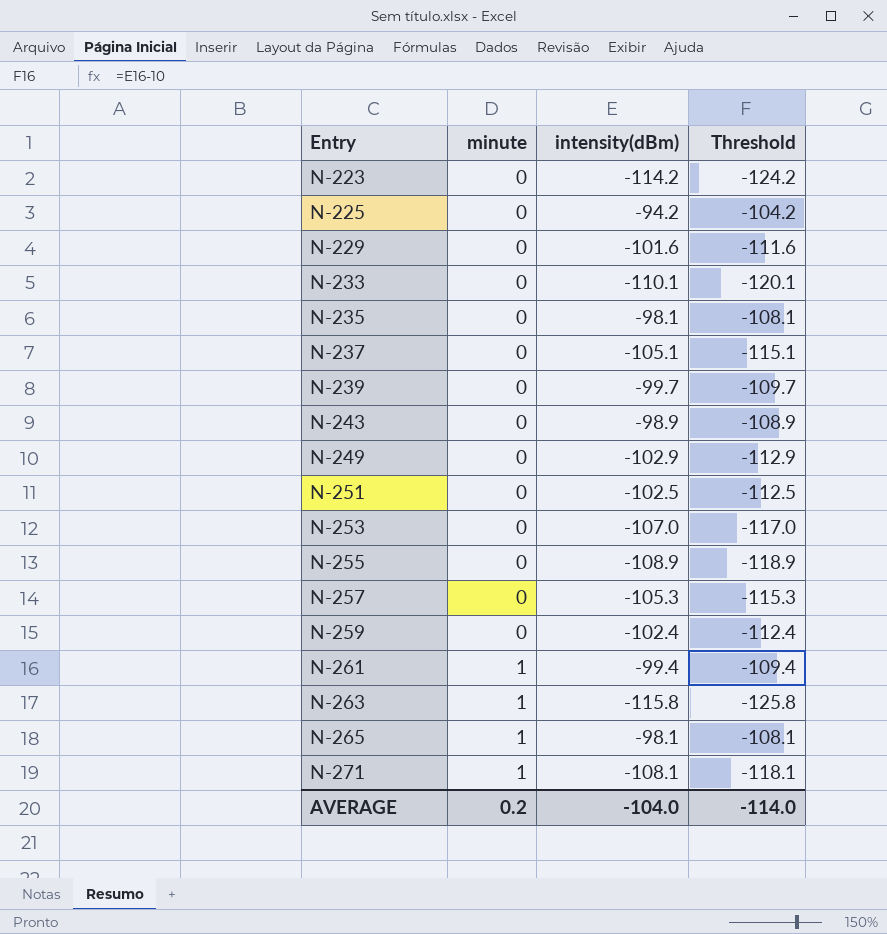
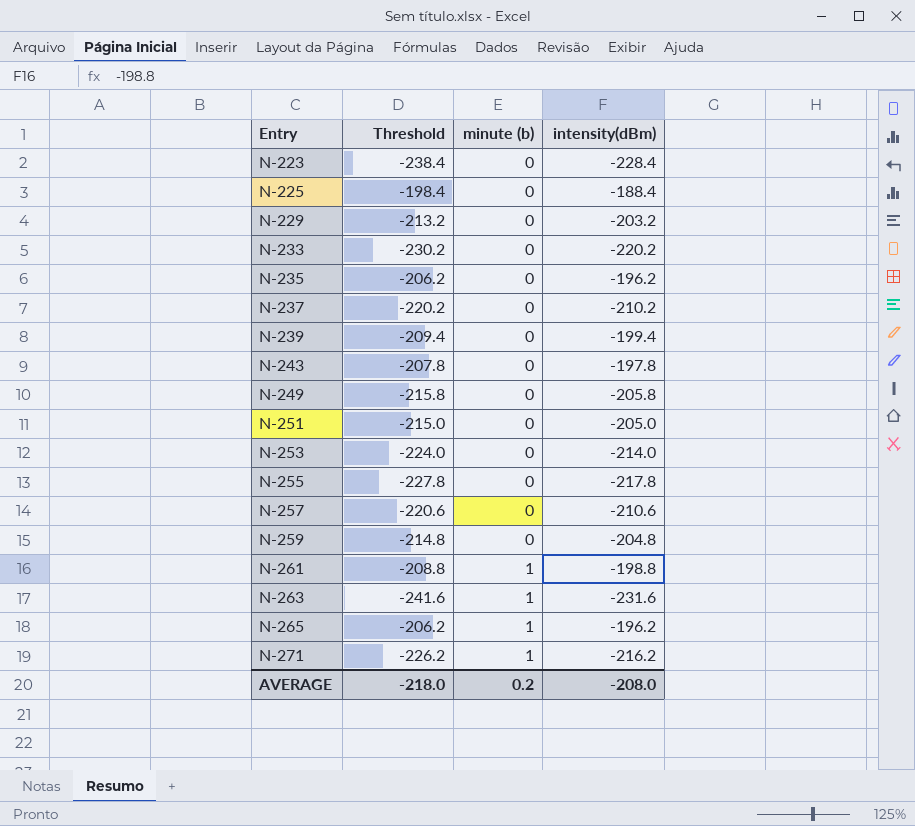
column Threshold | position: 4 -> 2
column name: minute -> minute (b)
N-223 | Threshold: -124.2 -> -238.4
N-223 | intensity(dBm): -114.2 -> -228.4
N-225 | Threshold: -104.2 -> -198.4
N-225 | intensity(dBm): -94.2 -> -188.4
N-229 | Threshold: -111.6 -> -213.2
N-229 | intensity(dBm): -101.6 -> -203.2
N-233 | Threshold: -120.1 -> -230.2
N-233 | intensity(dBm): -110.1 -> -220.2
N-235 | Threshold: -108.1 -> -206.2
N-235 | intensity(dBm): -98.1 -> -196.2
N-237 | Threshold: -115.1 -> -220.2
N-237 | intensity(dBm): -105.1 -> -210.2
N-239 | Threshold: -109.7 -> -209.4
N-239 | intensity(dBm): -99.7 -> -199.4
N-243 | Threshold: -108.9 -> -207.8
N-243 | intensity(dBm): -98.9 -> -197.8
N-249 | Threshold: -112.9 -> -215.8
N-249 | intensity(dBm): -102.9 -> -205.8
N-251 | Threshold: -112.5 -> -215.0
N-251 | intensity(dBm): -102.5 -> -205.0
N-253 | Threshold: -117.0 -> -224.0
N-253 | intensity(dBm): -107.0 -> -214.0
N-255 | Threshold: -118.9 -> -227.8
N-255 | intensity(dBm): -108.9 -> -217.8
N-257 | Threshold: -115.3 -> -220.6
N-257 | intensity(dBm): -105.3 -> -210.6
N-259 | Threshold: -112.4 -> -214.8
N-259 | intensity(dBm): -102.4 -> -204.8
N-261 | Threshold: -109.4 -> -208.8
N-261 | intensity(dBm): -99.4 -> -198.8
N-263 | Threshold: -125.8 -> -241.6
N-263 | intensity(dBm): -115.8 -> -231.6
N-265 | Threshold: -108.1 -> -206.2
N-265 | intensity(dBm): -98.1 -> -196.2
N-271 | Threshold: -118.1 -> -226.2
N-271 | intensity(dBm): -108.1 -> -216.2
AVERAGE | Threshold: -114.0 -> -218.0
AVERAGE | intensity(dBm): -104.0 -> -208.0

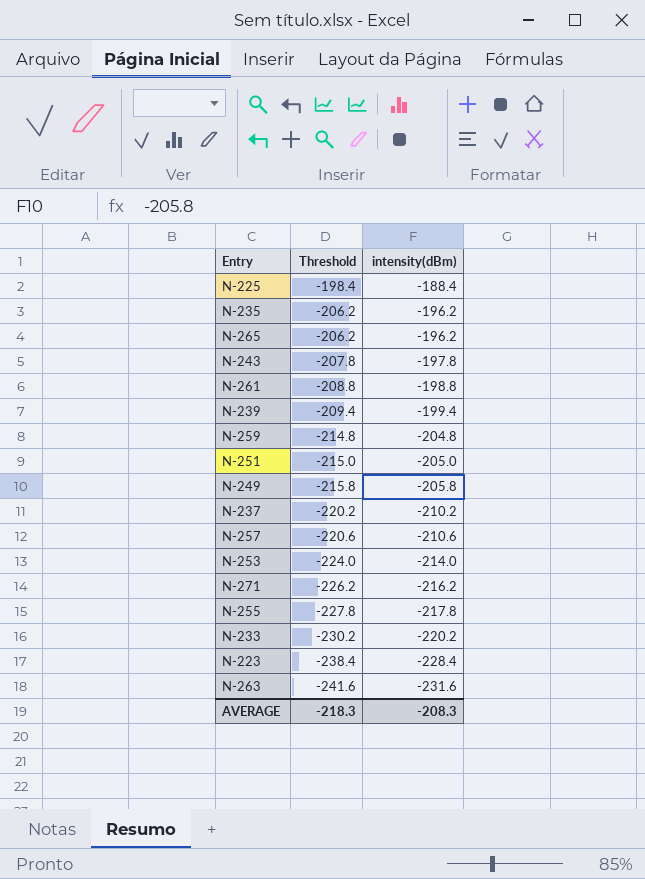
row order: Entry ascending -> Threshold descending
column minute (b) | position: 3 -> none
row N-229: -213.2 | 0 | -203.2 -> none
AVERAGE | Threshold: -218.0 -> -218.3
AVERAGE | intensity(dBm): -208.0 -> -208.3

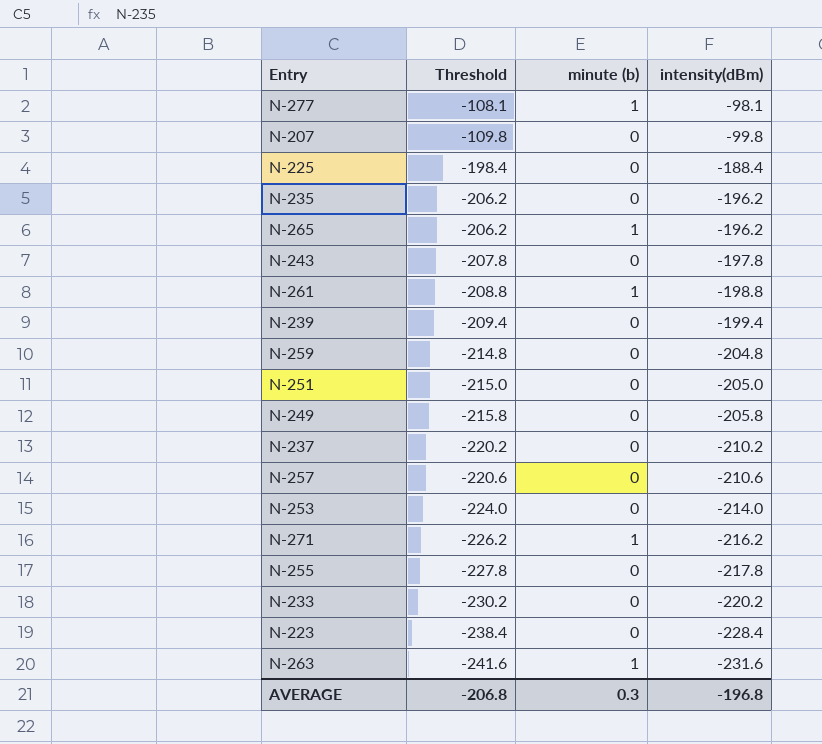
column minute (b) | position: none -> 3
row N-277: none -> -108.1 | 1 | -98.1
row N-207: none -> -109.8 | 0 | -99.8
AVERAGE | Threshold: -218.3 -> -206.8
AVERAGE | intensity(dBm): -208.3 -> -196.8

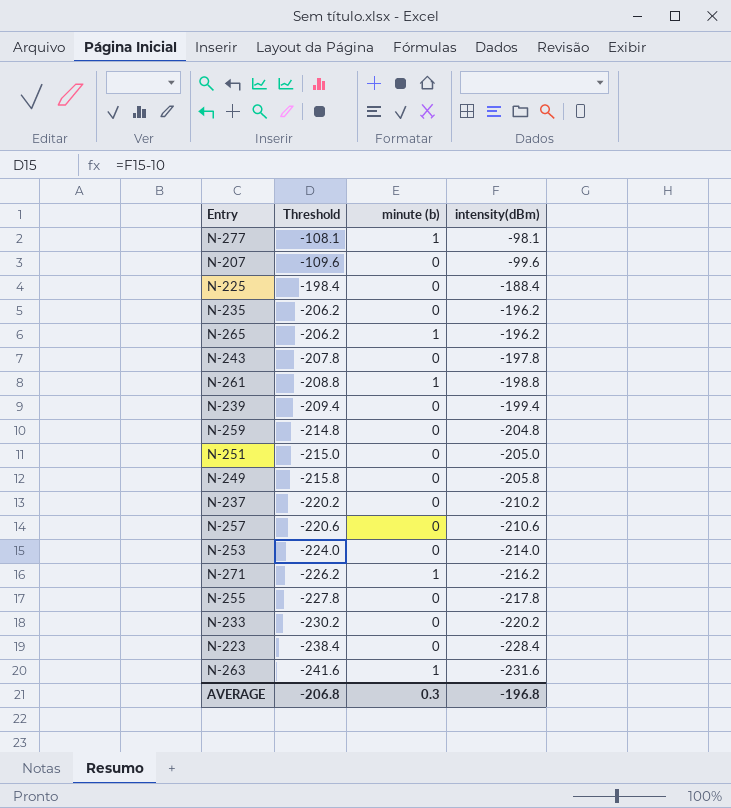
N-207 | Threshold: -109.8 -> -109.6
N-207 | intensity(dBm): -99.8 -> -99.6

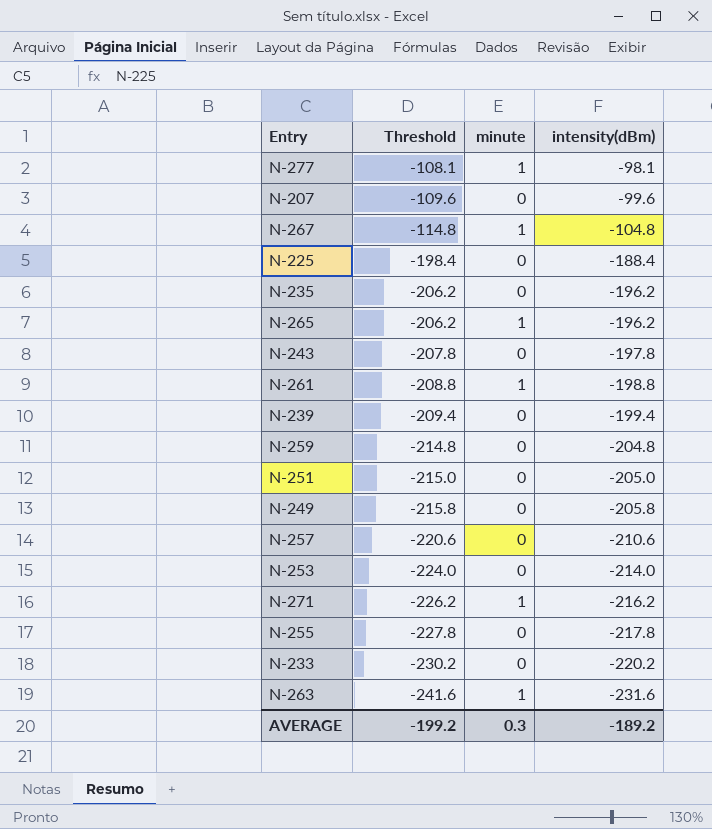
column name: minute (b) -> minute
row N-237: -220.2 | 0 | -210.2 -> none
row N-223: -238.4 | 0 | -228.4 -> none
row N-267: none -> -114.8 | 1 | -104.8
AVERAGE | Threshold: -206.8 -> -199.2
AVERAGE | intensity(dBm): -196.8 -> -189.2

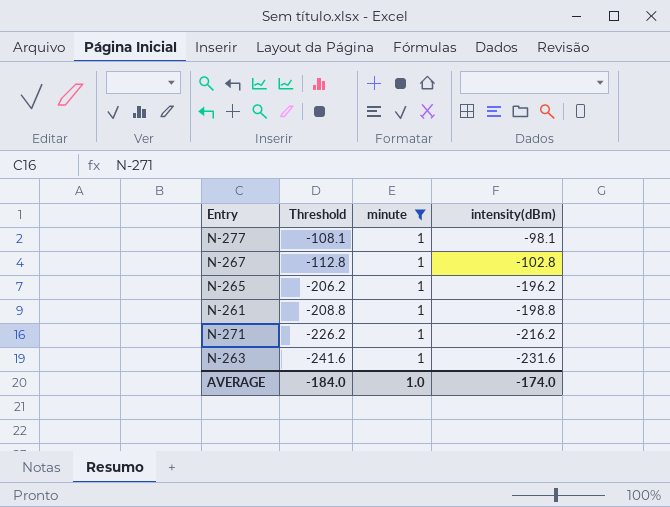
filter: none -> minute = 1
N-267 | Threshold: -114.8 -> -112.8
N-267 | intensity(dBm): -104.8 -> -102.8
AVERAGE | Threshold: -199.2 -> -184.0
AVERAGE | minute: 0.3 -> 1.0
AVERAGE | intensity(dBm): -189.2 -> -174.0

